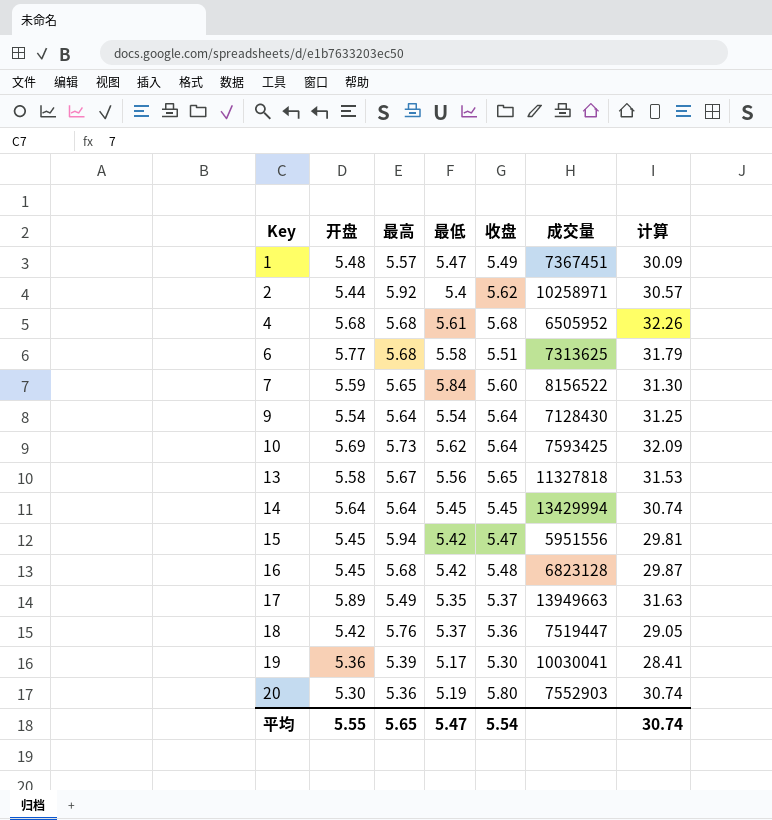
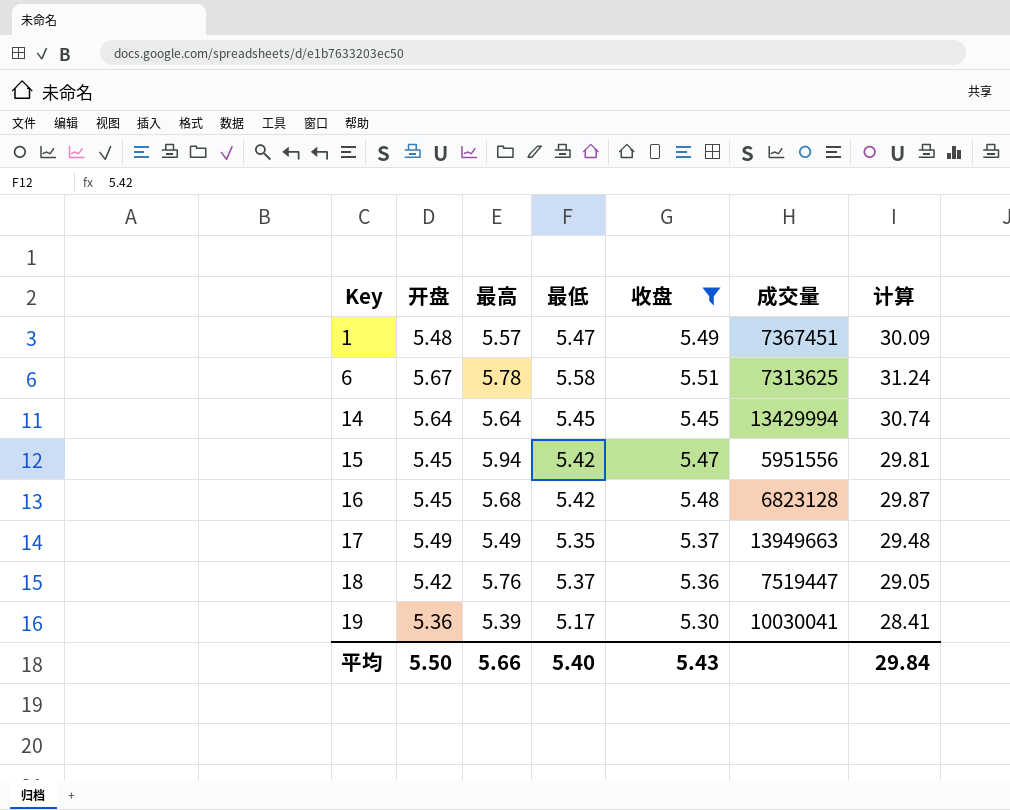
filter: none -> 收盘 <= 5.51
6 | 开盘: 5.77 -> 5.67
6 | 最高: 5.68 -> 5.78
6 | 计算: 31.79 -> 31.24
17 | 开盘: 5.89 -> 5.49
17 | 计算: 31.63 -> 29.48
平均 | 开盘: 5.55 -> 5.50
平均 | 最高: 5.65 -> 5.66
平均 | 最低: 5.47 -> 5.40
平均 | 收盘: 5.54 -> 5.43
平均 | 计算: 30.74 -> 29.84

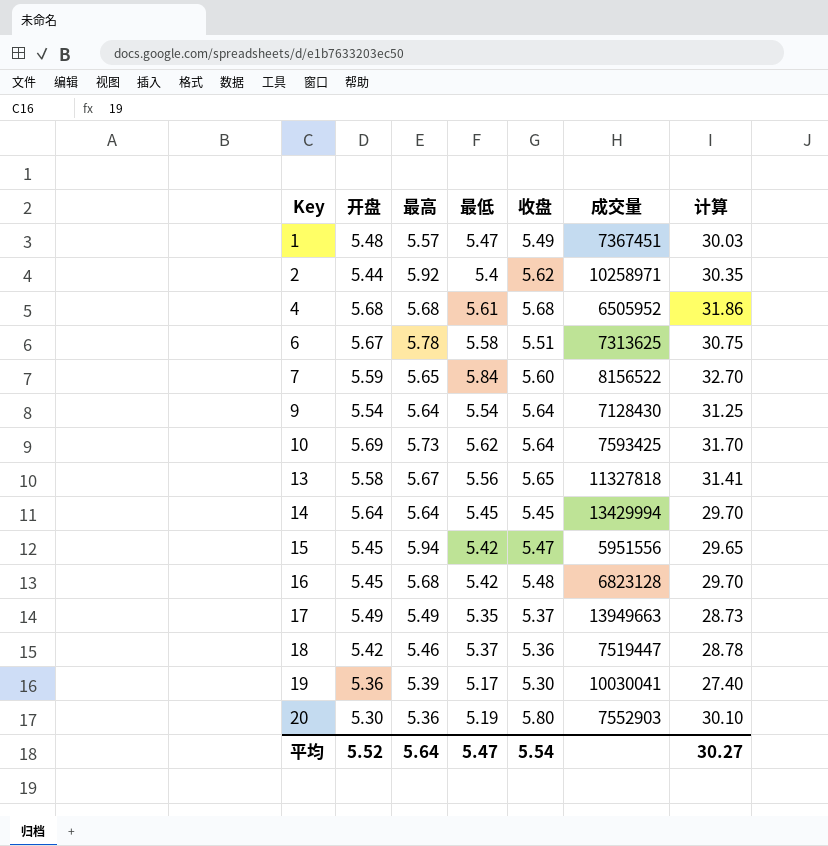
filter: 收盘 <= 5.51 -> none
column 计算 | formula: [开盘] * [收盘] -> [最低] * [收盘]
18 | 最高: 5.76 -> 5.46
平均 | 开盘: 5.50 -> 5.52
平均 | 最高: 5.66 -> 5.64
平均 | 最低: 5.40 -> 5.47
平均 | 收盘: 5.43 -> 5.54
平均 | 计算: 29.84 -> 30.27

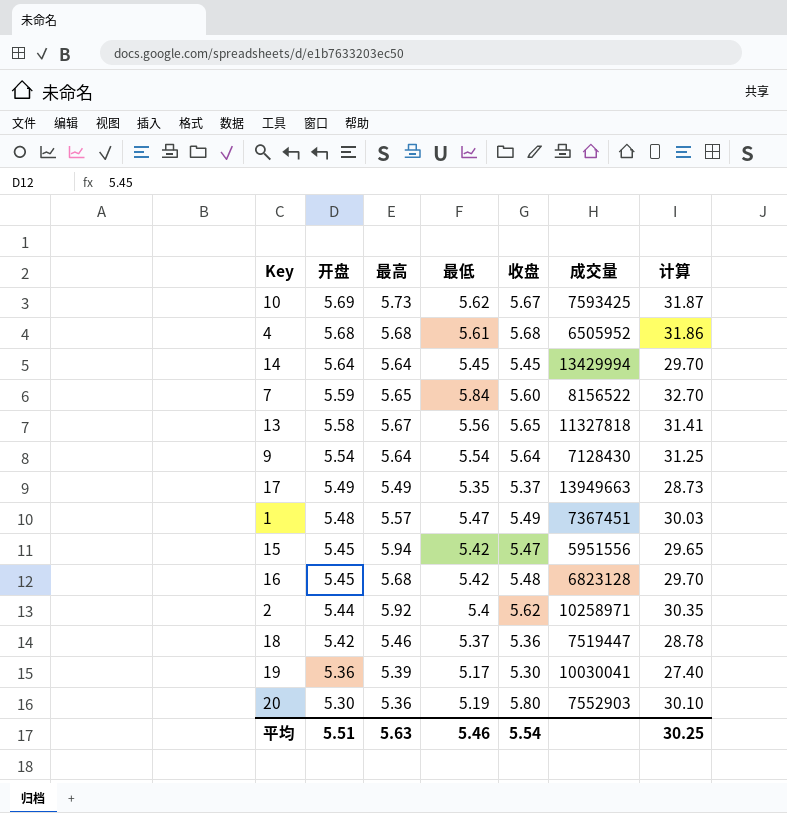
row order: Key ascending -> 开盘 descending
row 6: 5.67 | 5.78 | 5.58 | 5.51 | 7313625 | 30.75 -> none
10 | 收盘: 5.64 -> 5.67
10 | 计算: 31.70 -> 31.87
平均 | 开盘: 5.52 -> 5.51
平均 | 最高: 5.64 -> 5.63
平均 | 最低: 5.47 -> 5.46
平均 | 计算: 30.27 -> 30.25

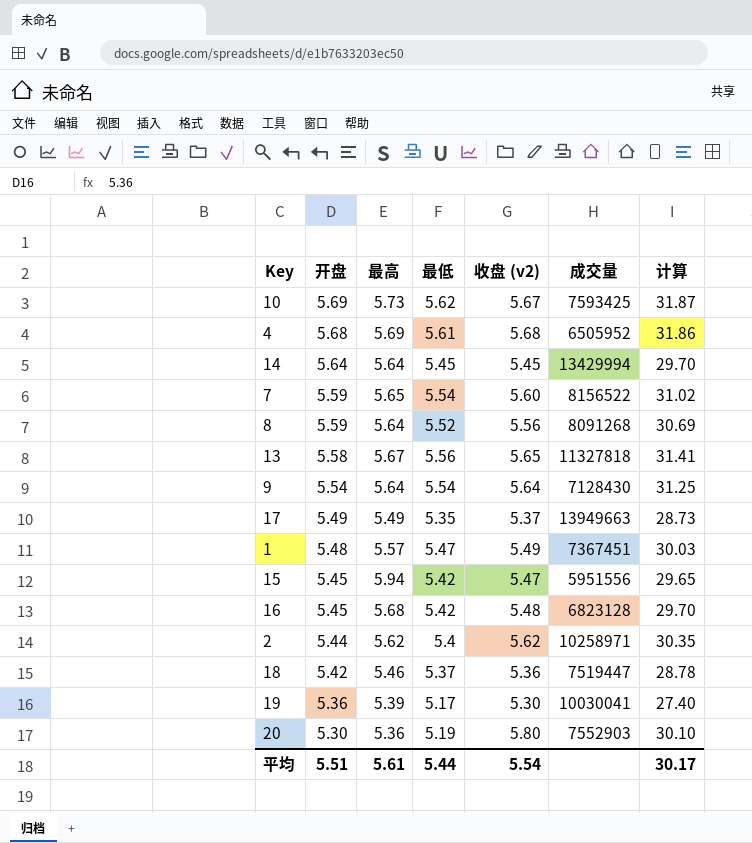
column name: 收盘 -> 收盘 (v2)
4 | 最高: 5.68 -> 5.69
7 | 最低: 5.84 -> 5.54
7 | 计算: 32.70 -> 31.02
row 8: none -> 5.59 | 5.64 | 5.52 | 5.56 | 8091268 | 30.69
2 | 最高: 5.92 -> 5.62
平均 | 最高: 5.63 -> 5.61
平均 | 最低: 5.46 -> 5.44
平均 | 计算: 30.25 -> 30.17

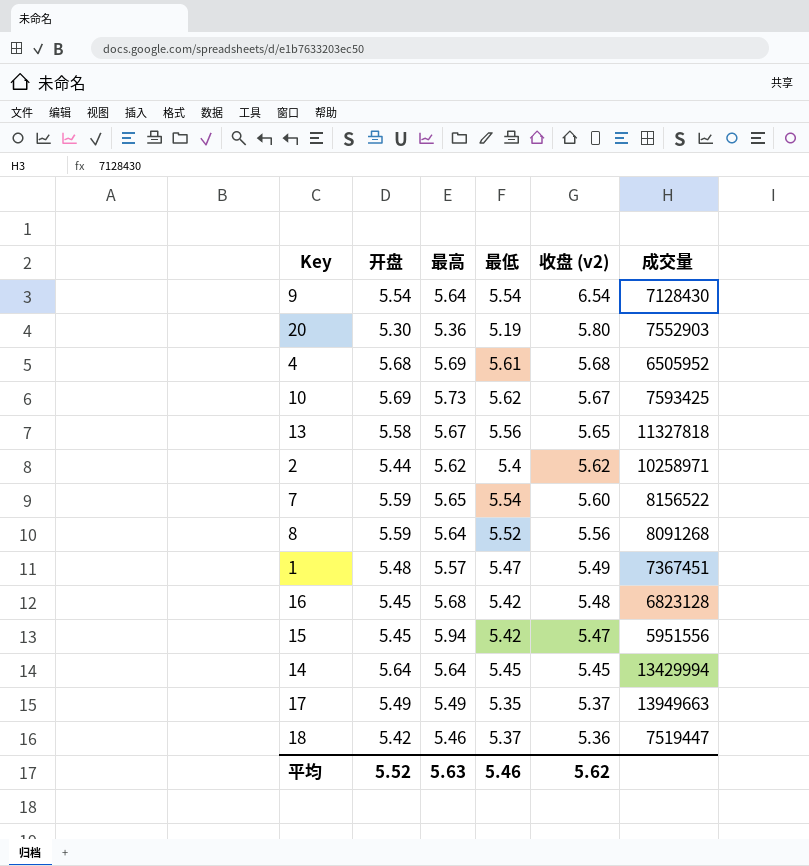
row order: 开盘 descending -> 收盘 (v2) descending
column 计算 | formula: [最低] * [收盘 (v2)] -> none
row 19: 5.36 | 5.39 | 5.17 | 5.30 | 10030041 | 27.40 -> none
9 | 收盘 (v2): 5.64 -> 6.54
平均 | 开盘: 5.51 -> 5.52
平均 | 最高: 5.61 -> 5.63
平均 | 最低: 5.44 -> 5.46
平均 | 收盘 (v2): 5.54 -> 5.62

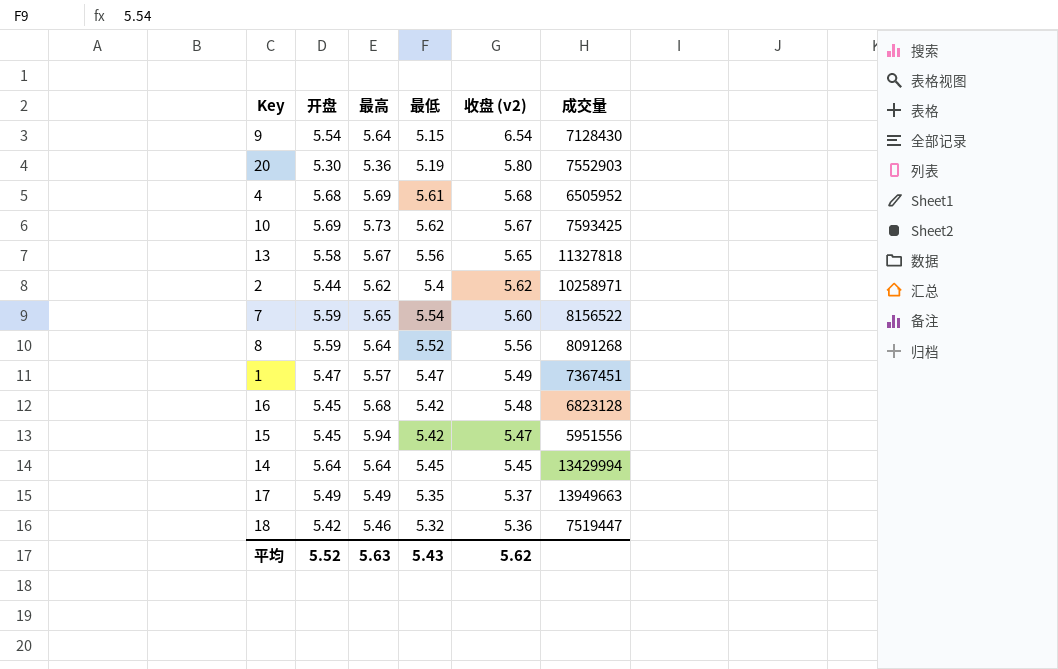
9 | 最低: 5.54 -> 5.15
1 | 开盘: 5.48 -> 5.47
18 | 最低: 5.37 -> 5.32
平均 | 最低: 5.46 -> 5.43

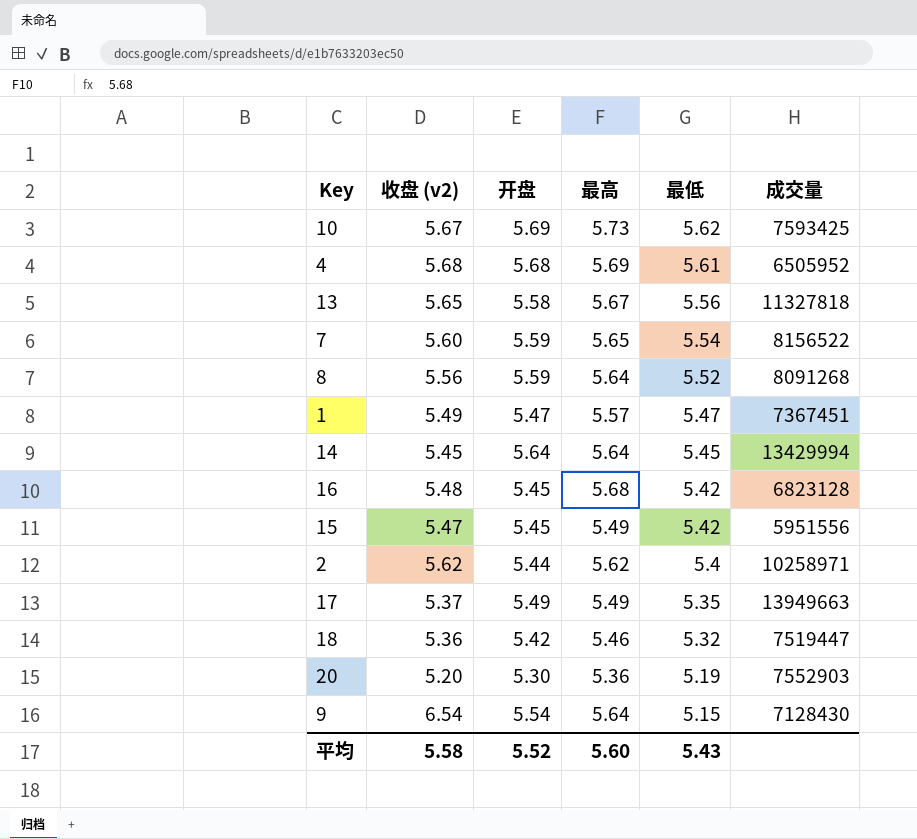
row order: 收盘 (v2) descending -> 最低 descending
column 收盘 (v2) | position: 5 -> 2
15 | 最高: 5.94 -> 5.49
20 | 收盘 (v2): 5.80 -> 5.20
平均 | 收盘 (v2): 5.62 -> 5.58
平均 | 最高: 5.63 -> 5.60

